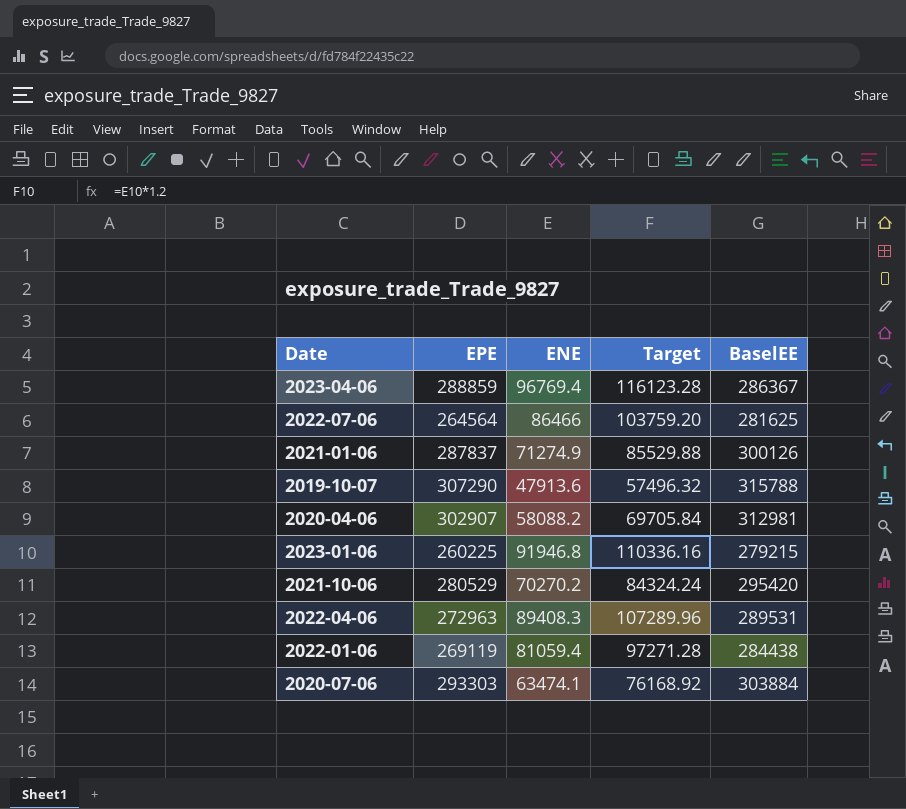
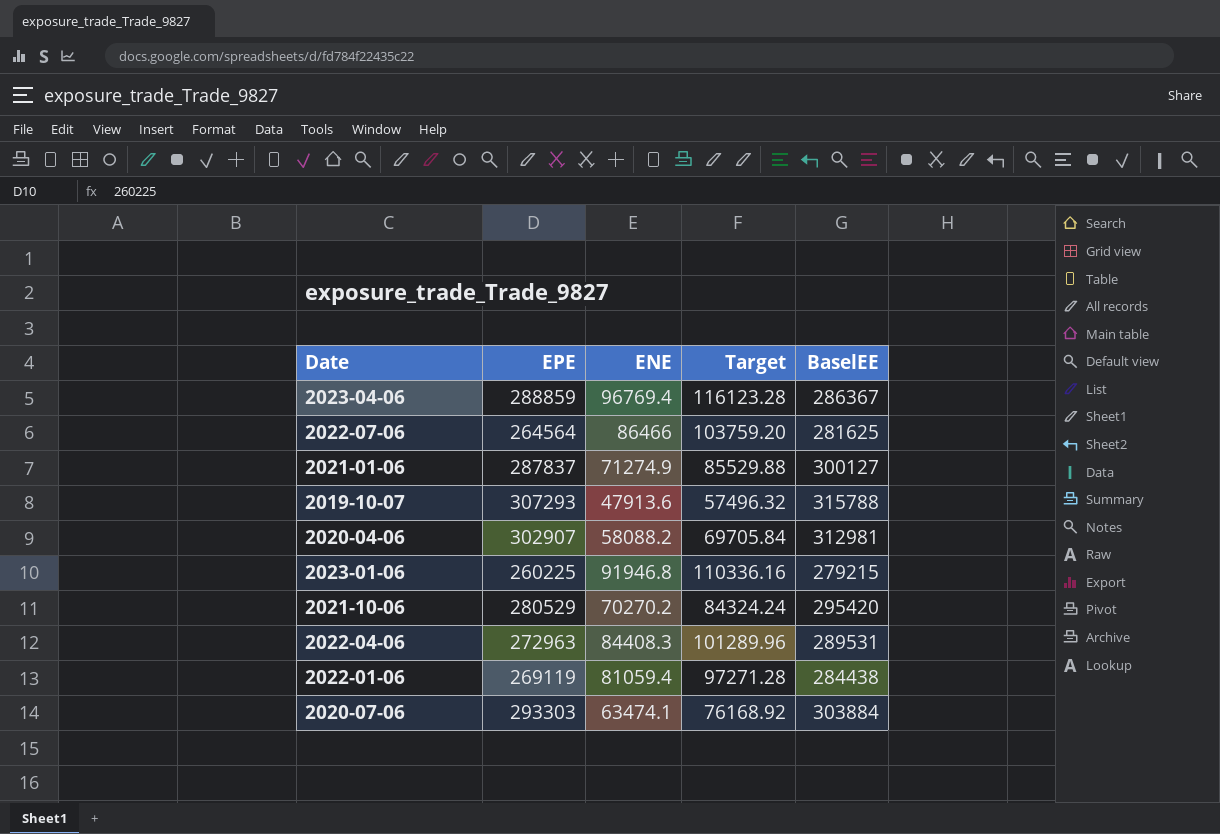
2021-01-06 | BaselEE: 300126 -> 300127
2019-10-07 | EPE: 307290 -> 307293
2022-04-06 | ENE: 89408.3 -> 84408.3
2022-04-06 | Target: 107289.96 -> 101289.96

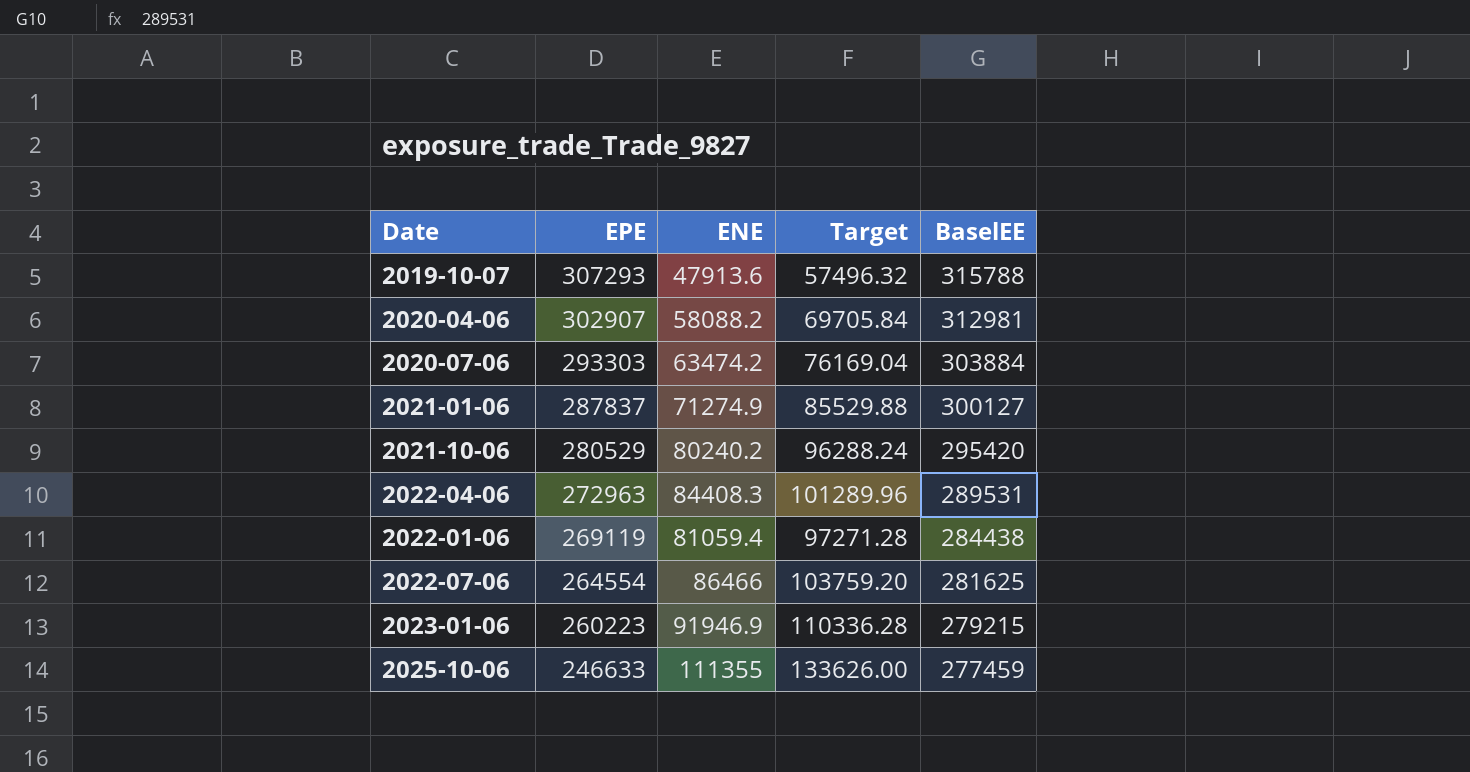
row order: none -> EPE descending
row 2023-04-06: 288859 | 96769.4 | 116123.28 | 286367 -> none
2020-07-06 | ENE: 63474.1 -> 63474.2
2020-07-06 | Target: 76168.92 -> 76169.04
2021-10-06 | ENE: 70270.2 -> 80240.2
2021-10-06 | Target: 84324.24 -> 96288.24
2022-07-06 | EPE: 264564 -> 264554
2023-01-06 | EPE: 260225 -> 260223
2023-01-06 | ENE: 91946.8 -> 91946.9
2023-01-06 | Target: 110336.16 -> 110336.28
row 2025-10-06: none -> 246633 | 111355 | 133626.00 | 277459

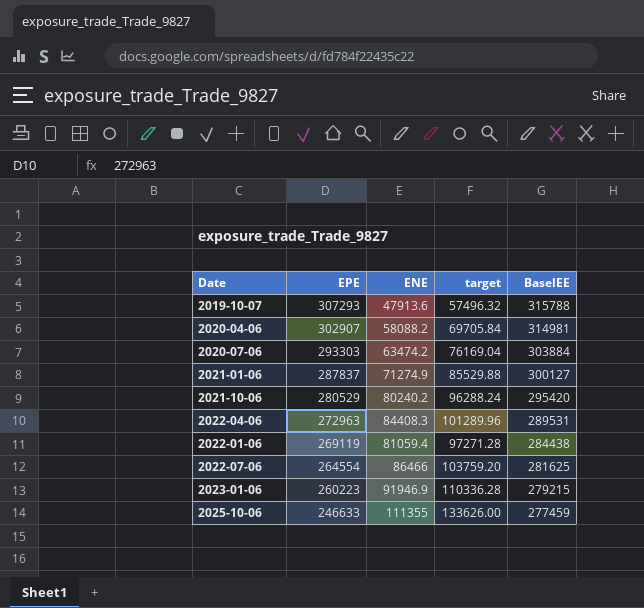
column name: Target -> target
2020-04-06 | BaselEE: 312981 -> 314981

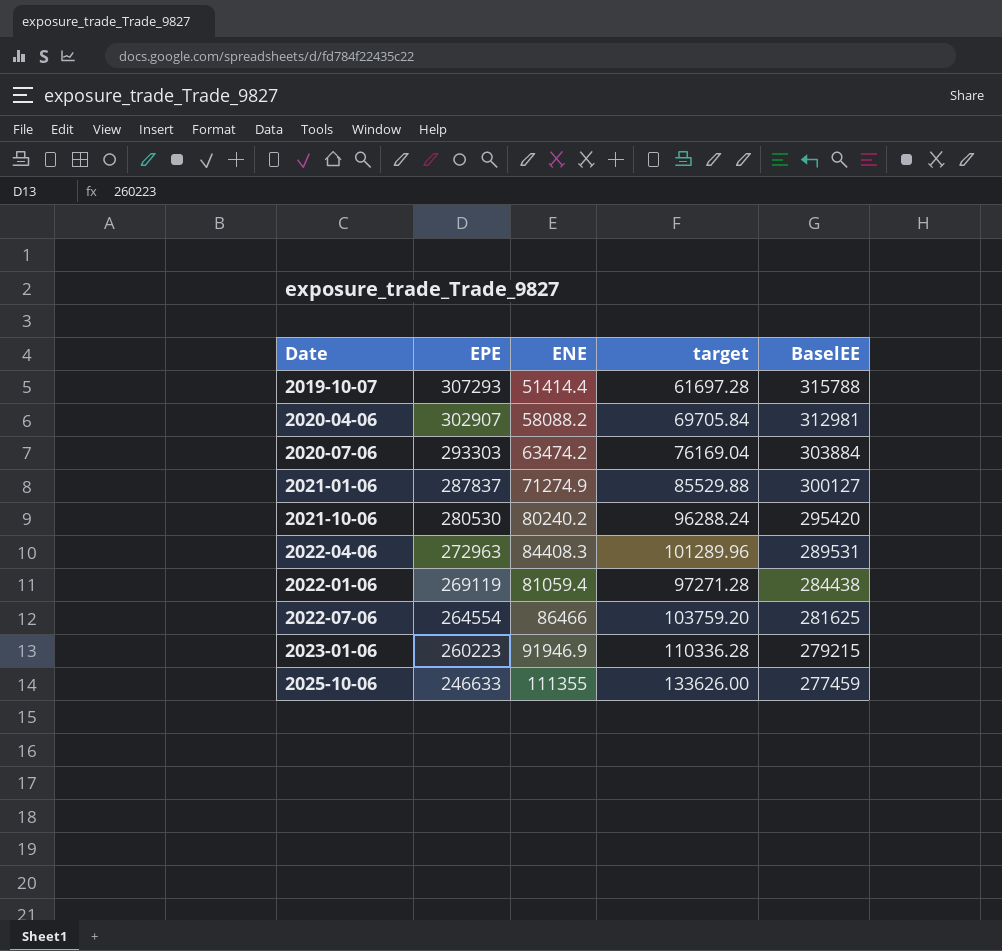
2019-10-07 | ENE: 47913.6 -> 51414.4
2019-10-07 | target: 57496.32 -> 61697.28
2020-04-06 | BaselEE: 314981 -> 312981
2021-10-06 | EPE: 280529 -> 280530

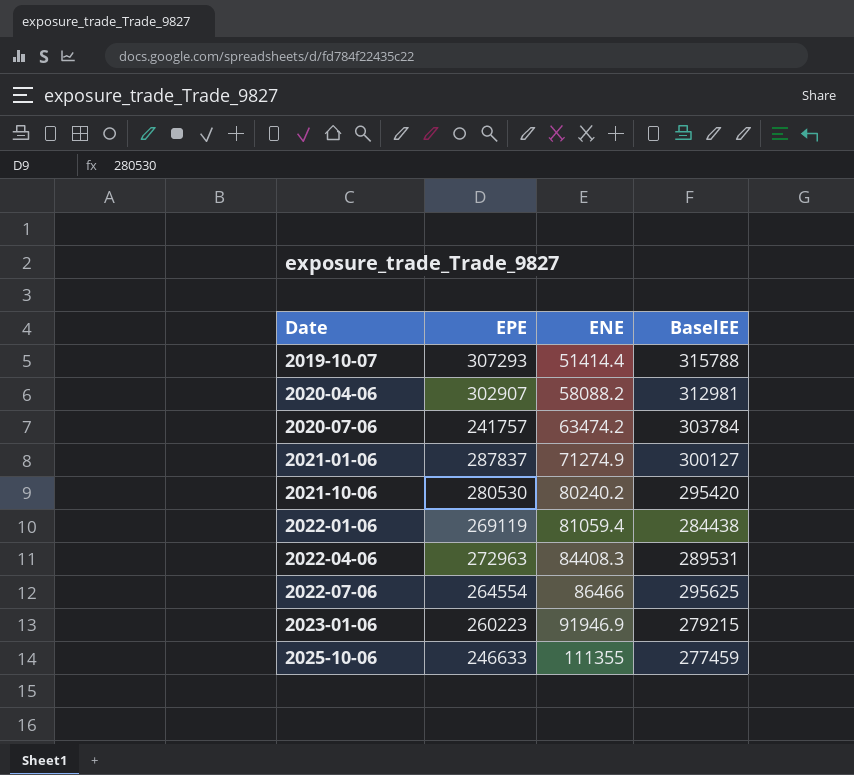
row order: EPE descending -> Date ascending
column target | formula: [ENE] * 1.2 -> none
2020-07-06 | EPE: 293303 -> 241757
2020-07-06 | BaselEE: 303884 -> 303784
2022-07-06 | BaselEE: 281625 -> 295625

